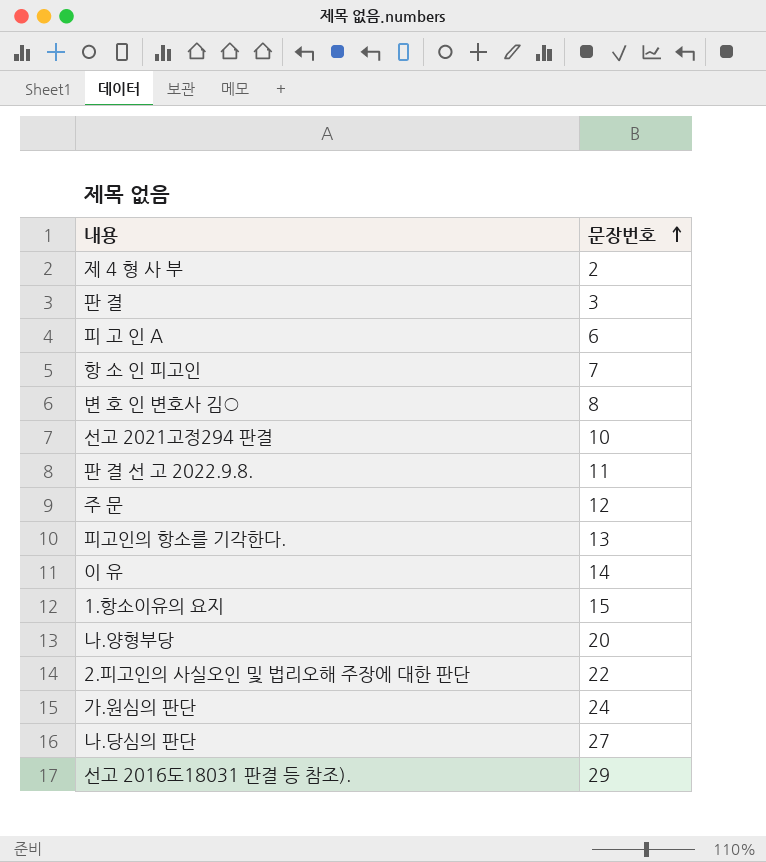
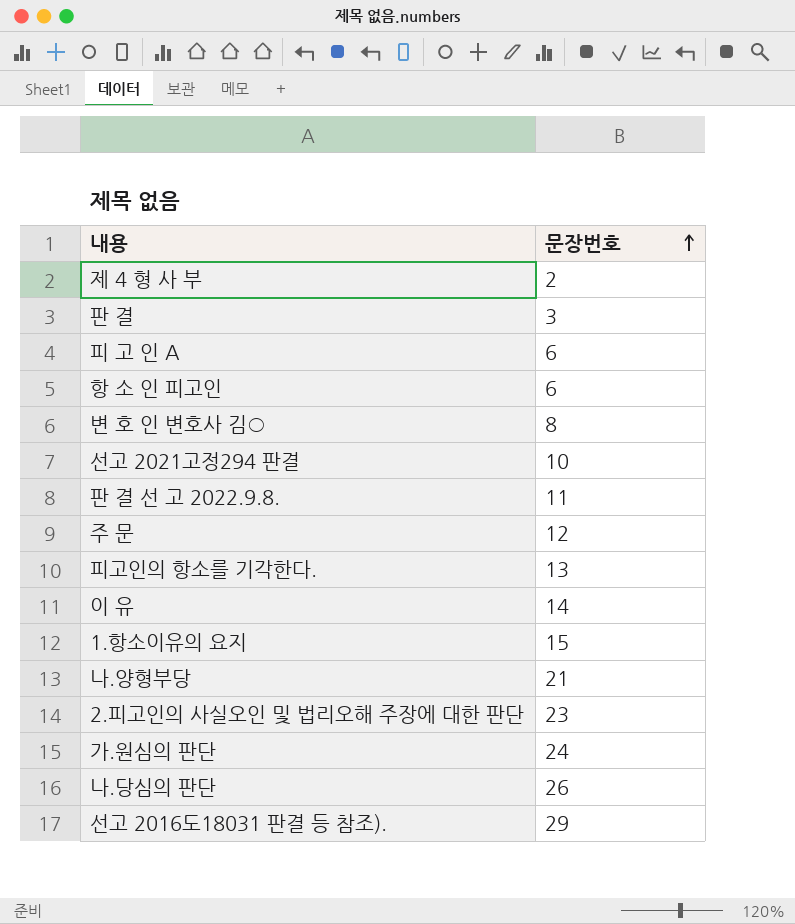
항 소 인 피고인 | 문장번호: 7 -> 6
나.양형부당 | 문장번호: 20 -> 21
2.피고인의 사실오인 및 법리오해 주장에 대한 판단 | 문장번호: 22 -> 23
나.당심의 판단 | 문장번호: 27 -> 26

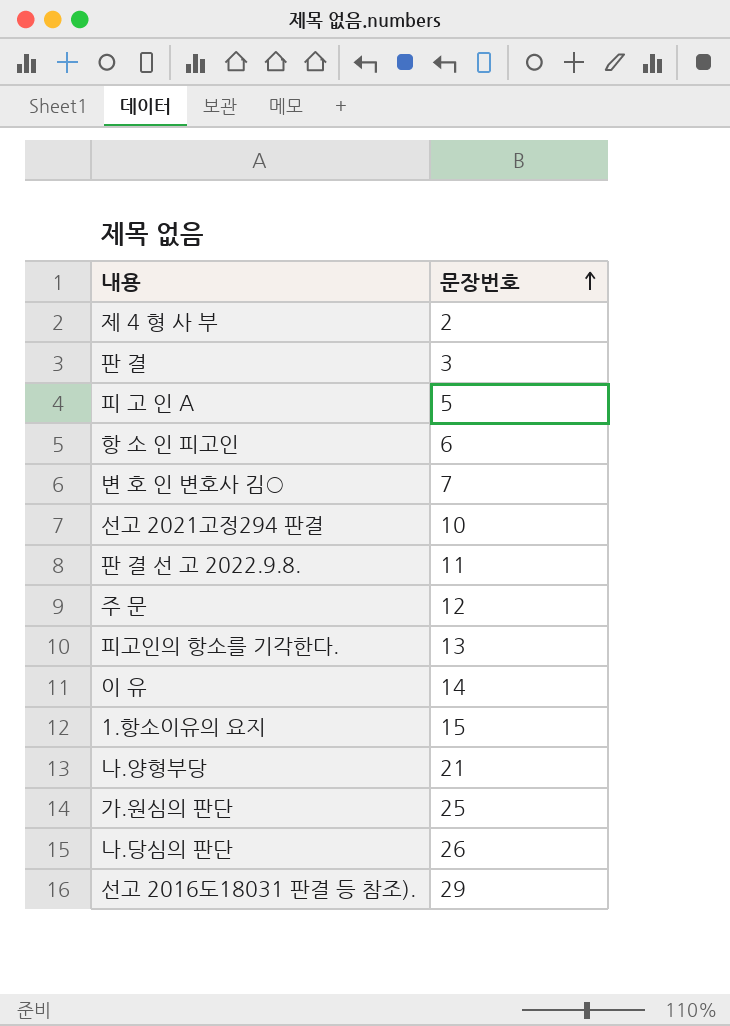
row 2.피고인의 사실오인 및 법리오해 주장에 대한 판단: 23 -> none
피 고 인 A | 문장번호: 6 -> 5
변 호 인 변호사 김○ | 문장번호: 8 -> 7
가.원심의 판단 | 문장번호: 24 -> 25

